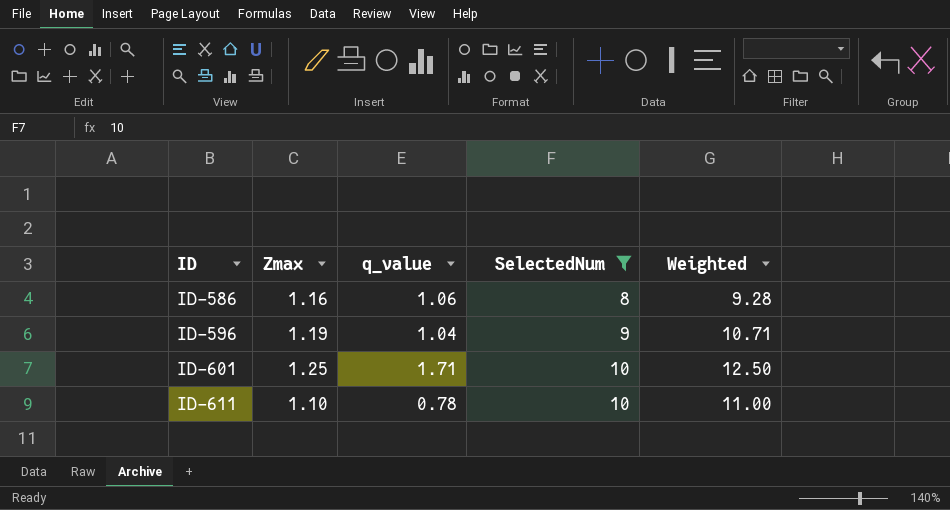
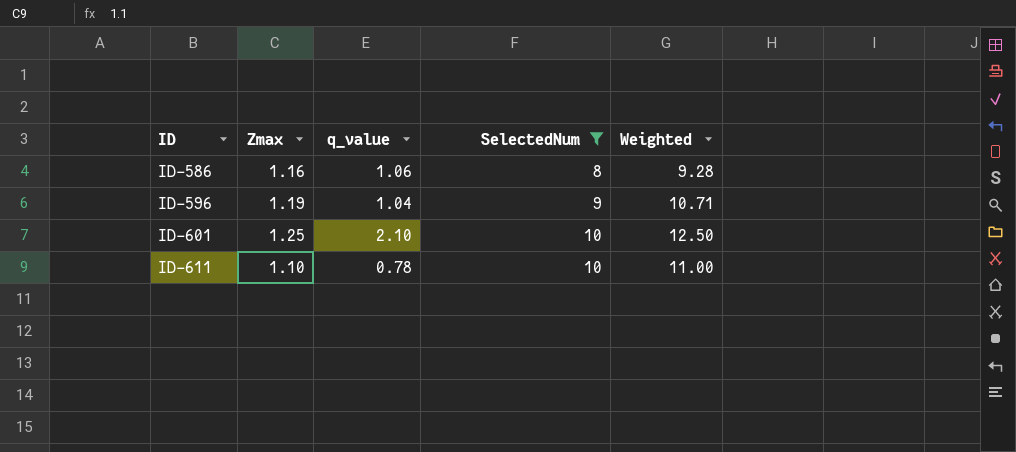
ID-601 | q_value: 1.71 -> 2.10

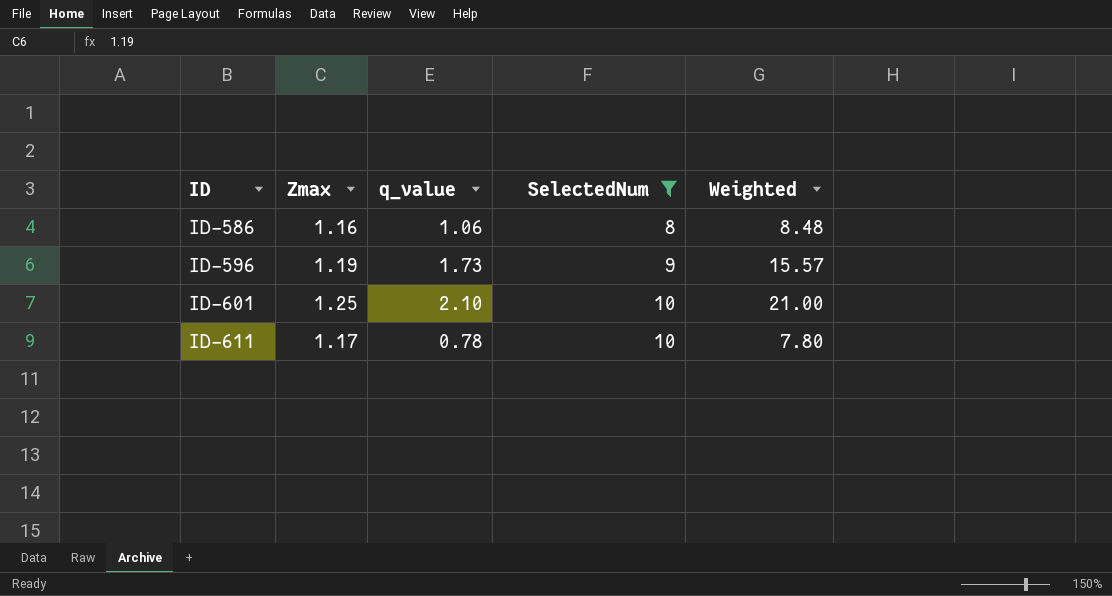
column Weighted | formula: [Zmax] * [SelectedNum] -> [q_value] * [SelectedNum]
ID-596 | q_value: 1.04 -> 1.73
ID-611 | Zmax: 1.10 -> 1.17

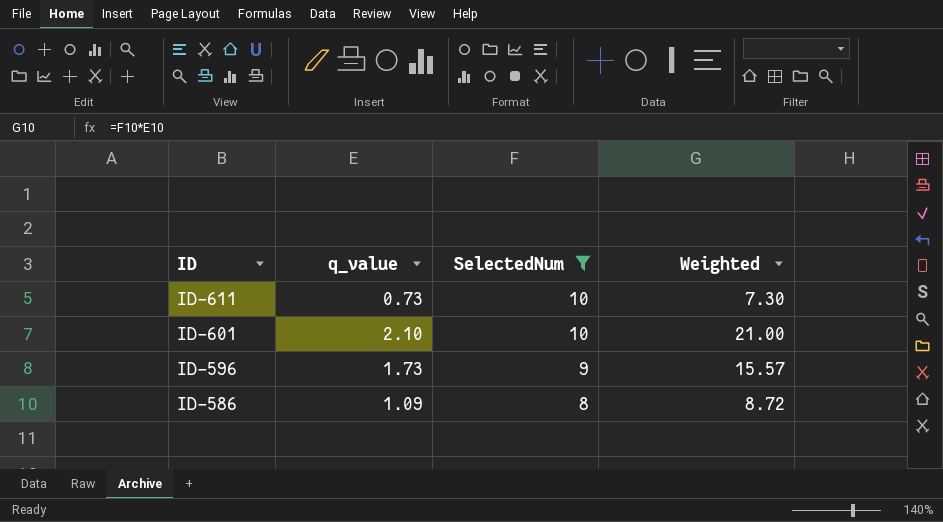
row order: ID ascending -> ID descending
column Zmax | position: 2 -> none
ID-611 | q_value: 0.78 -> 0.73
ID-611 | Weighted: 7.80 -> 7.30
ID-586 | q_value: 1.06 -> 1.09
ID-586 | Weighted: 8.48 -> 8.72

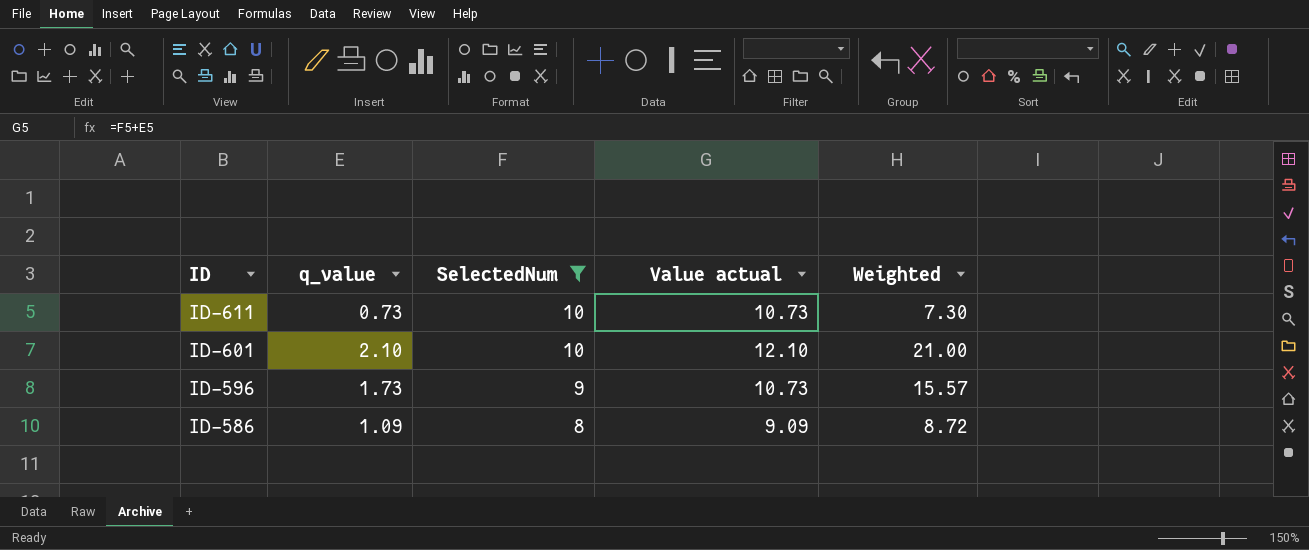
column Value actual | formula: none -> [q_value] + [SelectedNum]

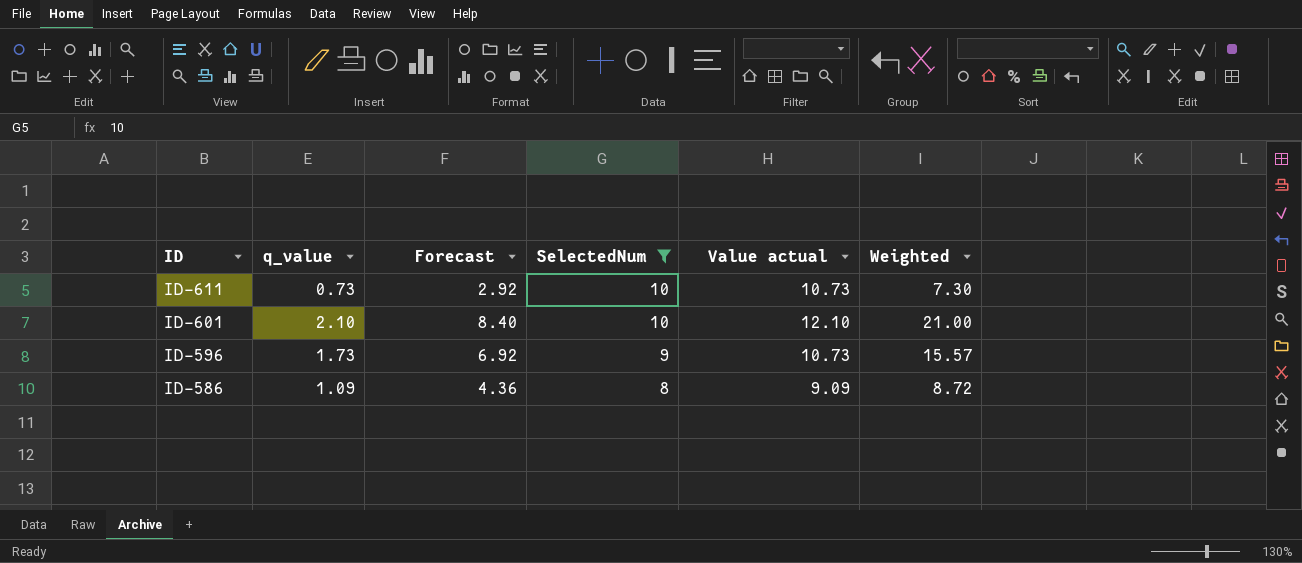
column Forecast | formula: none -> [q_value] * 4

